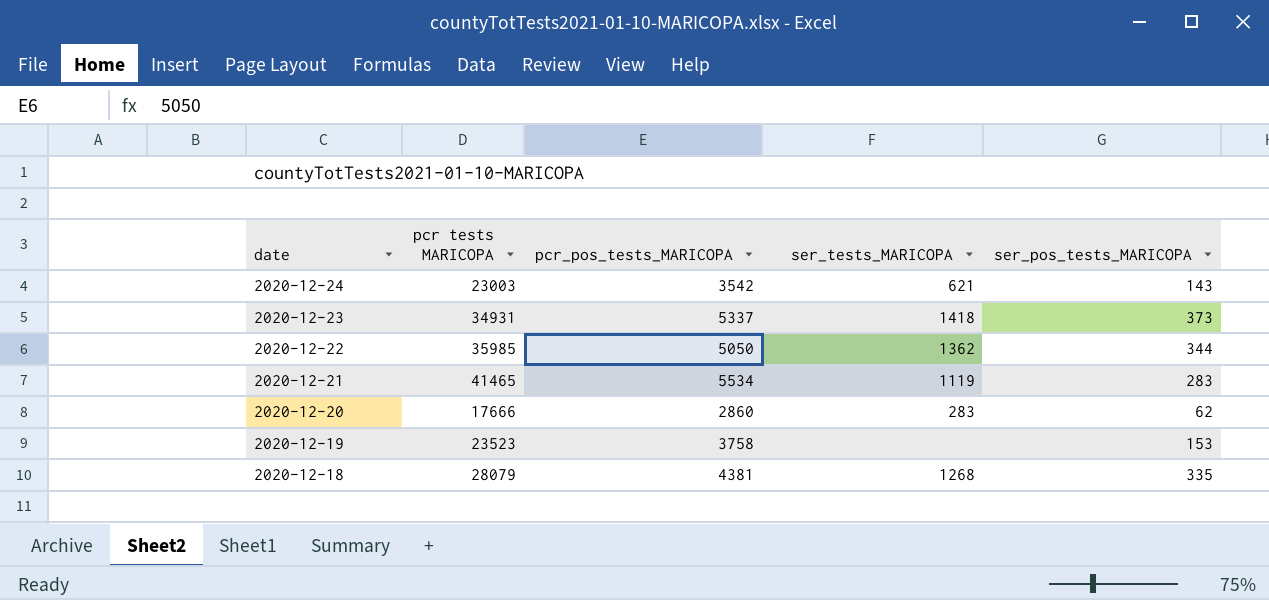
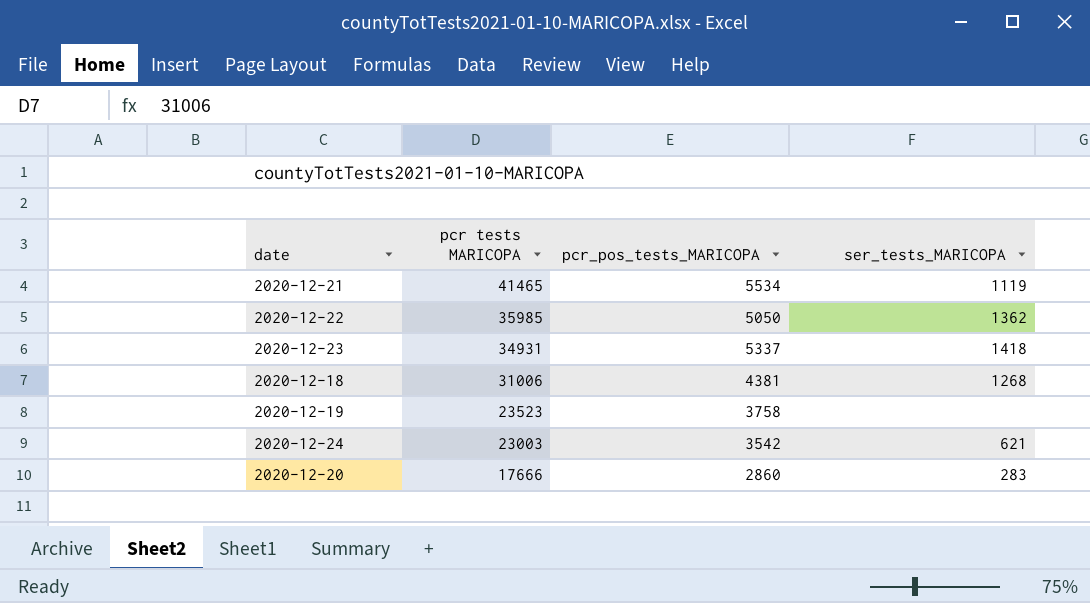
row order: date descending -> pcr tests MARICOPA descending
column ser_pos_tests_MARICOPA | position: 5 -> none
2020-12-18 | pcr tests MARICOPA: 28079 -> 31006

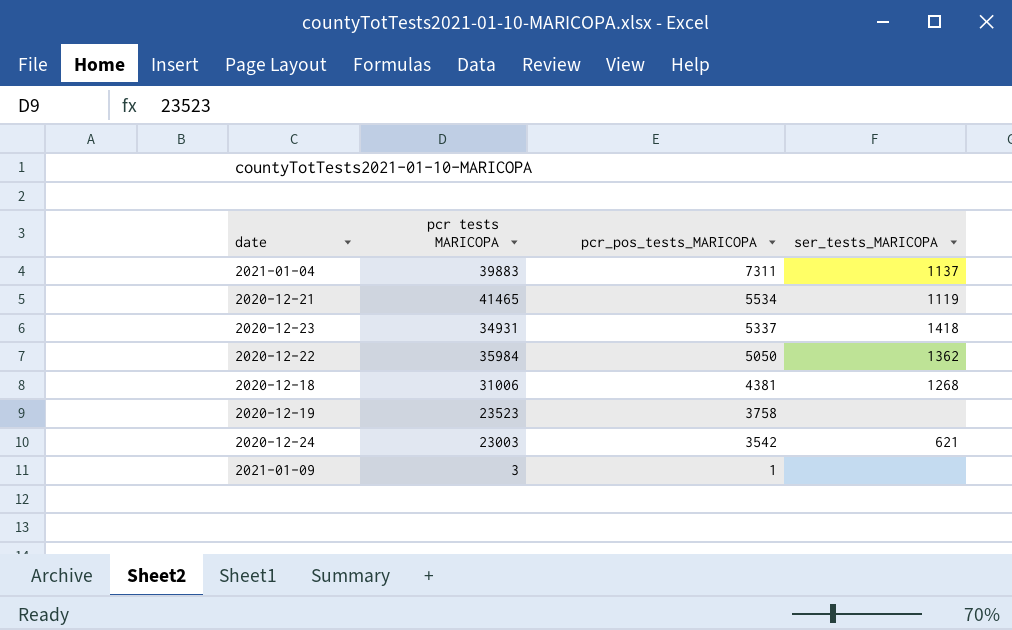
row order: pcr tests MARICOPA descending -> pcr_pos_tests_MARICOPA descending
row 2020-12-20: 17666 | 2860 | 283 -> none
row 2021-01-04: none -> 39883 | 7311 | 1137
2020-12-22 | pcr tests MARICOPA: 35985 -> 35984
row 2021-01-09: none -> 3 | 1 | none

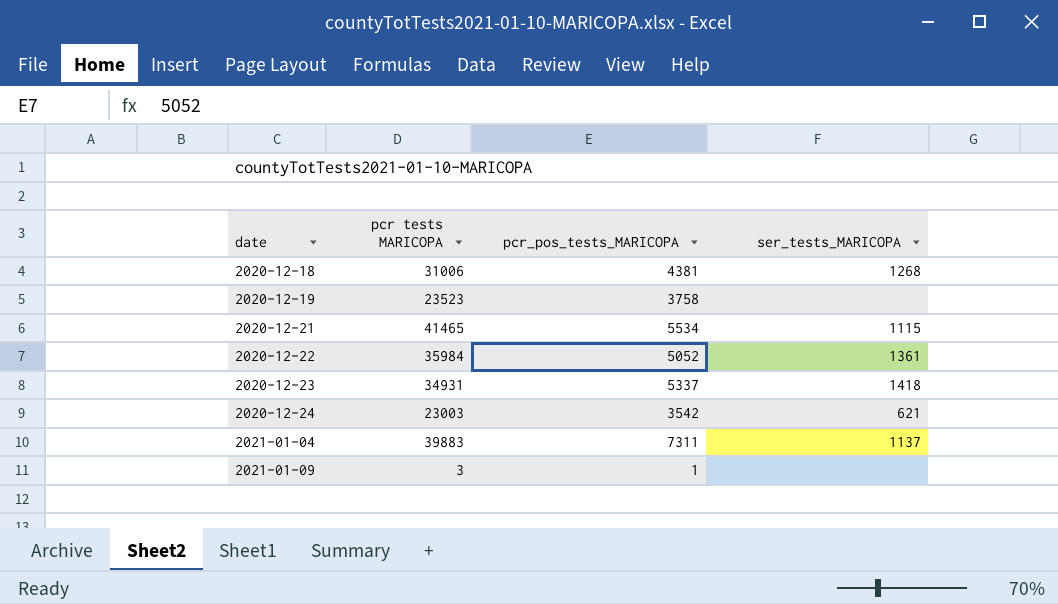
row order: pcr_pos_tests_MARICOPA descending -> date ascending
2020-12-21 | ser_tests_MARICOPA: 1119 -> 1115
2020-12-22 | pcr_pos_tests_MARICOPA: 5050 -> 5052
2020-12-22 | ser_tests_MARICOPA: 1362 -> 1361

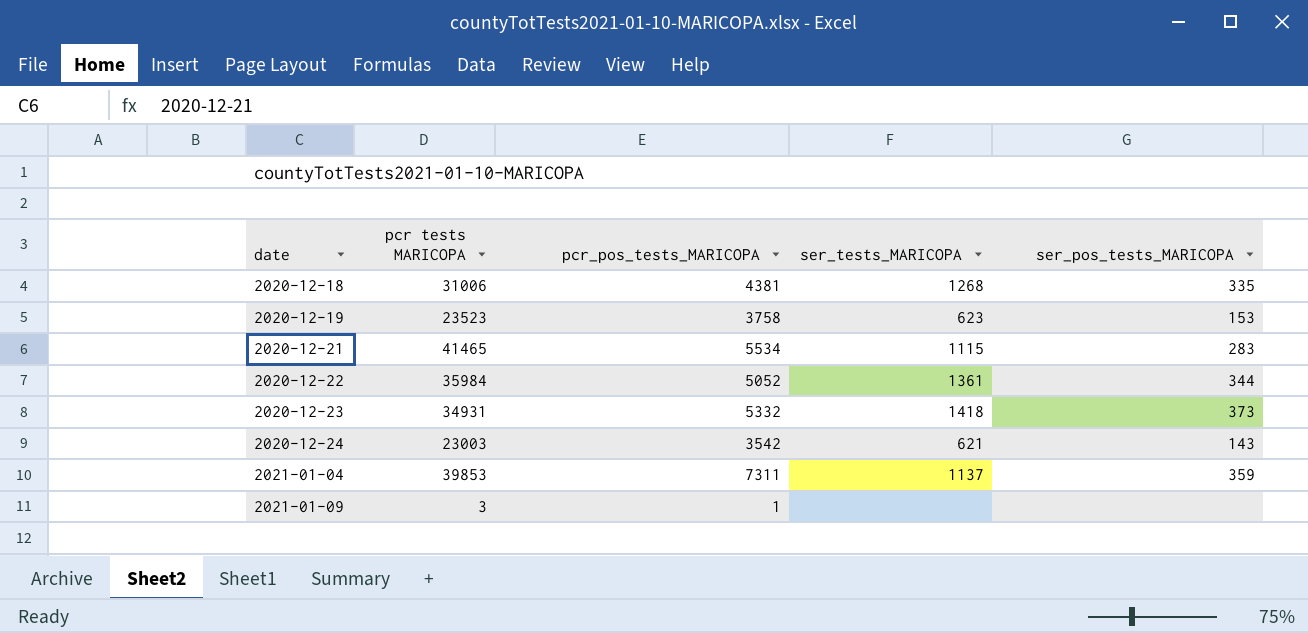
column ser_pos_tests_MARICOPA | position: none -> 5
2020-12-19 | ser_tests_MARICOPA: none -> 623
2020-12-23 | pcr_pos_tests_MARICOPA: 5337 -> 5332
2021-01-04 | pcr tests MARICOPA: 39883 -> 39853

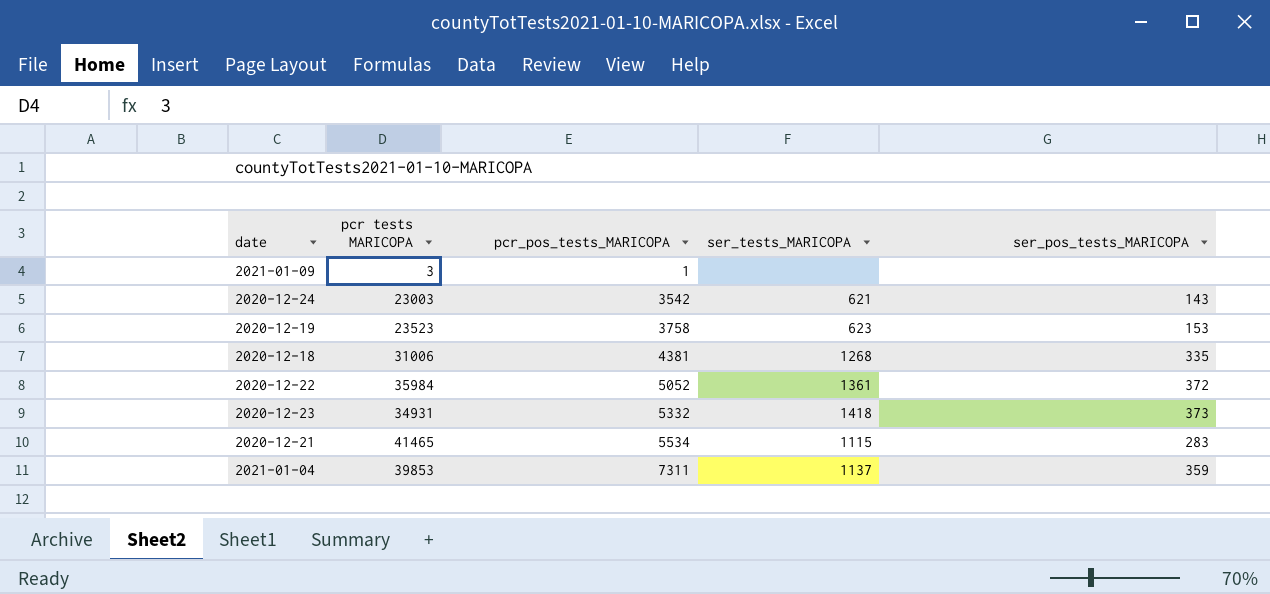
row order: date ascending -> pcr_pos_tests_MARICOPA ascending
2020-12-22 | ser_pos_tests_MARICOPA: 344 -> 372

